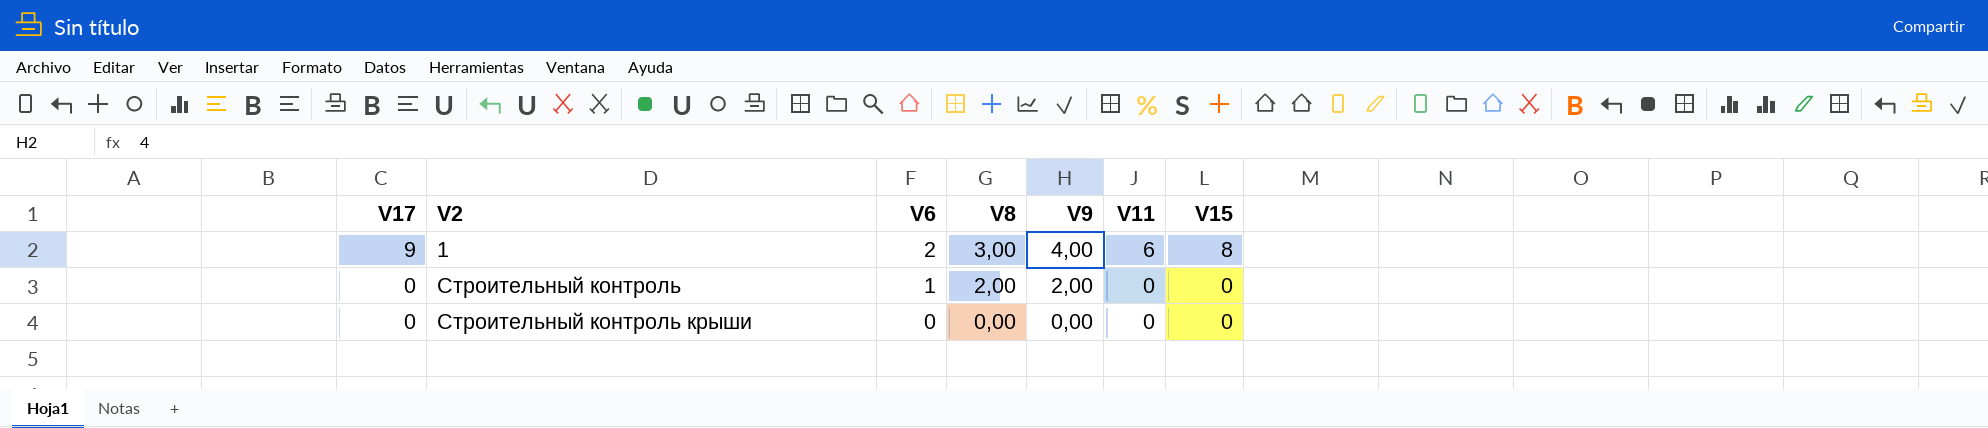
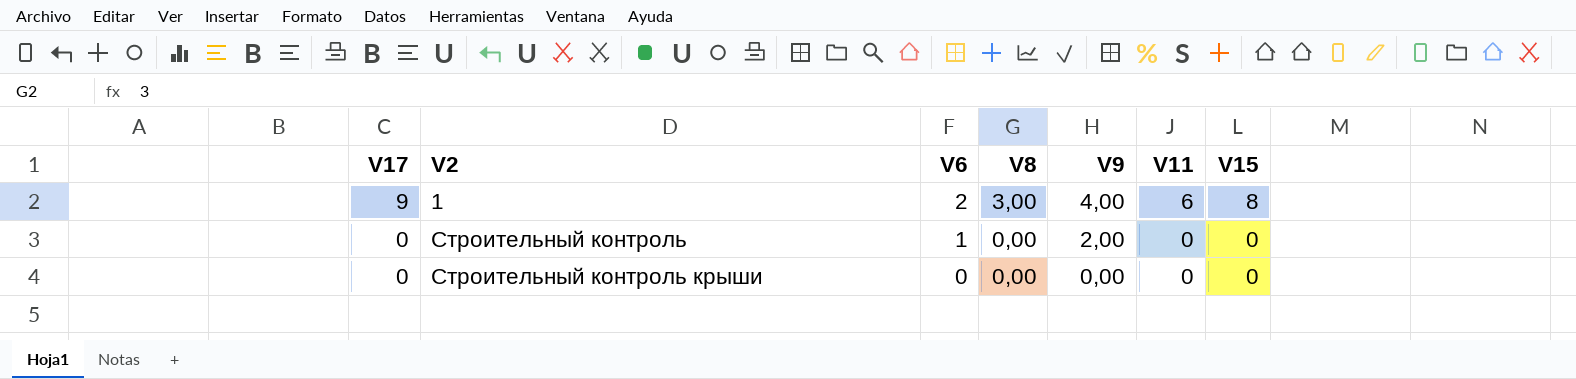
Строительный контроль | V8: 2,00 -> 0,00

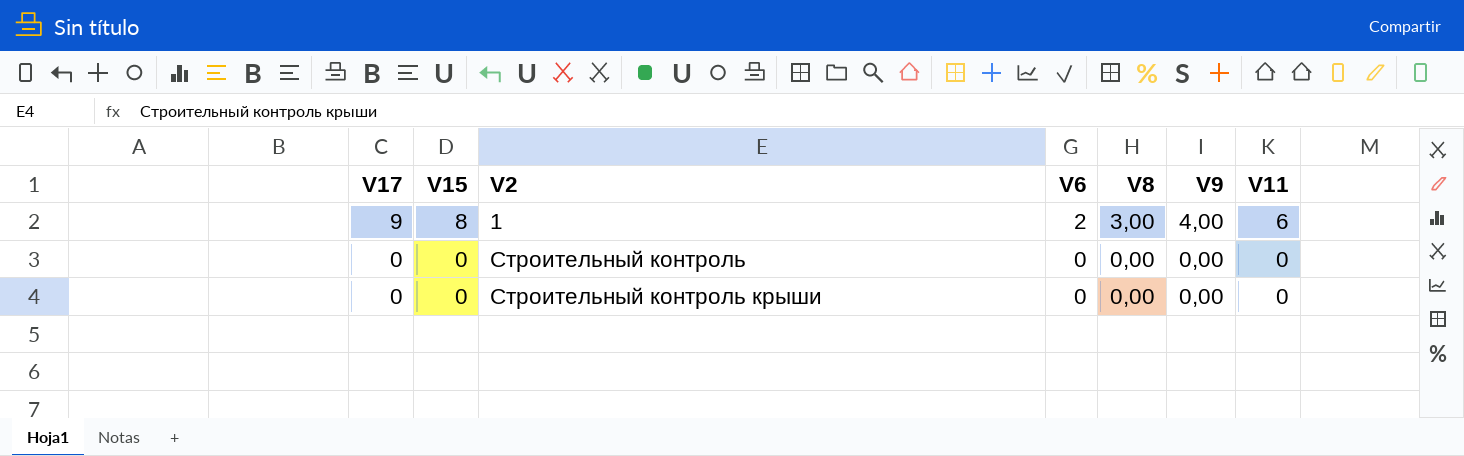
column V15 | position: 7 -> 2
Строительный контроль | V6: 1 -> 0
Строительный контроль | V9: 2,00 -> 0,00

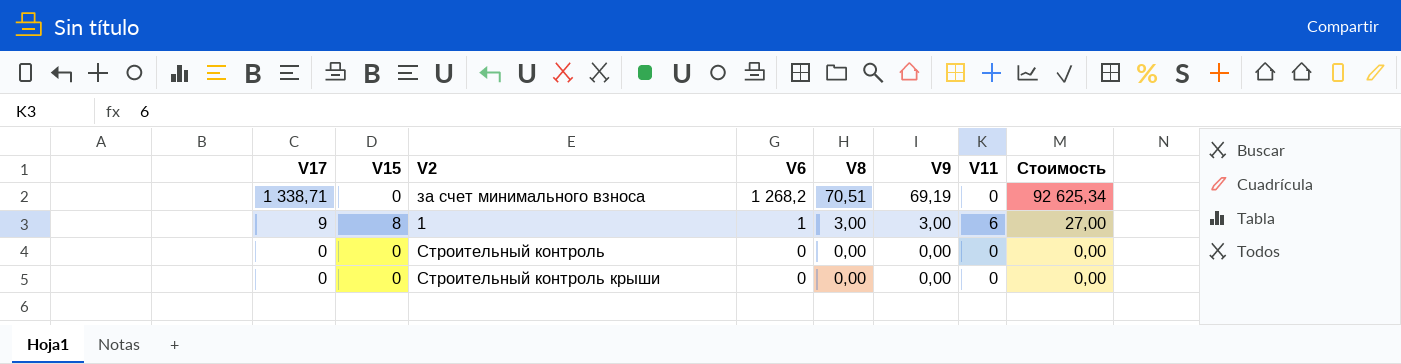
column Стоимость | formula: none -> [V17] * [V9]
row за счет минимального взноса: none -> 1 338,71 | 0 | 1 268,2 | 70,51 | 69,19 | 0 | 92 625,34
1 | V6: 2 -> 1
1 | V9: 4,00 -> 3,00

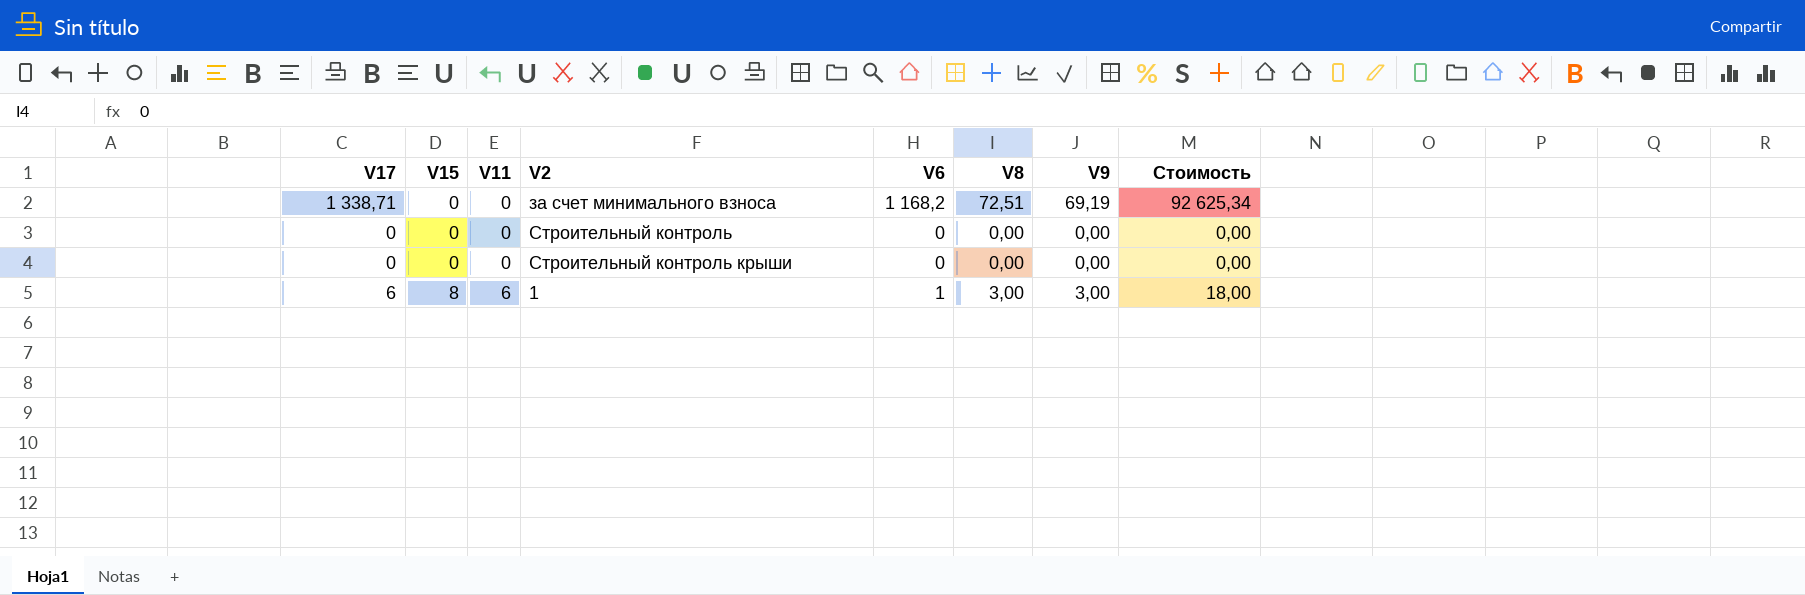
row order: V17 descending -> V15 ascending
column V11 | position: 7 -> 3
за счет минимального взноса | V6: 1 268,2 -> 1 168,2
за счет минимального взноса | V8: 70,51 -> 72,51
1 | V17: 9 -> 6
1 | Стоимость: 27,00 -> 18,00

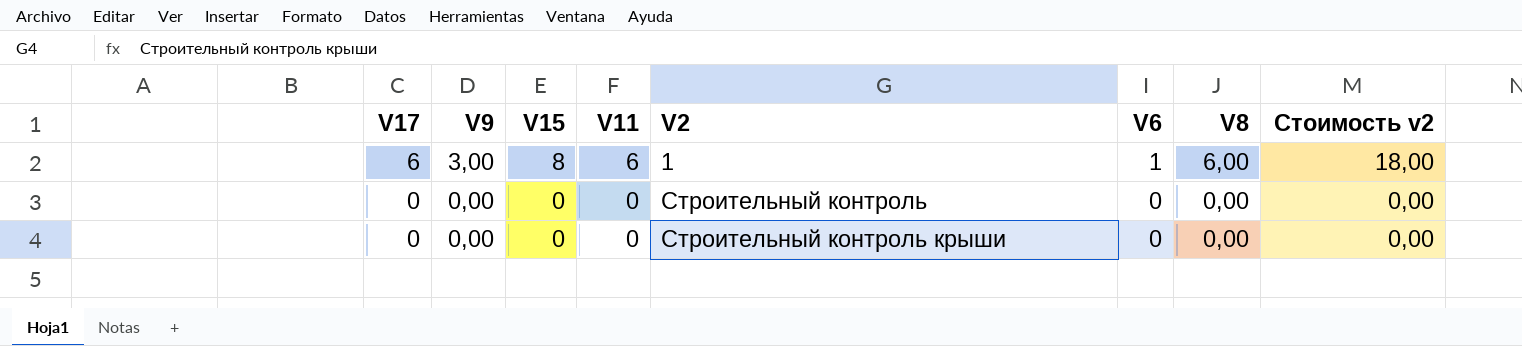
row order: V15 ascending -> V17 descending
column V9 | position: 7 -> 2
column name: Стоимость -> Стоимость v2
row за счет минимального взноса: 1 338,71 | 0 | 0 | 1 168,2 | 72,51 | 69,19 | 92 625,34 -> none
1 | V8: 3,00 -> 6,00

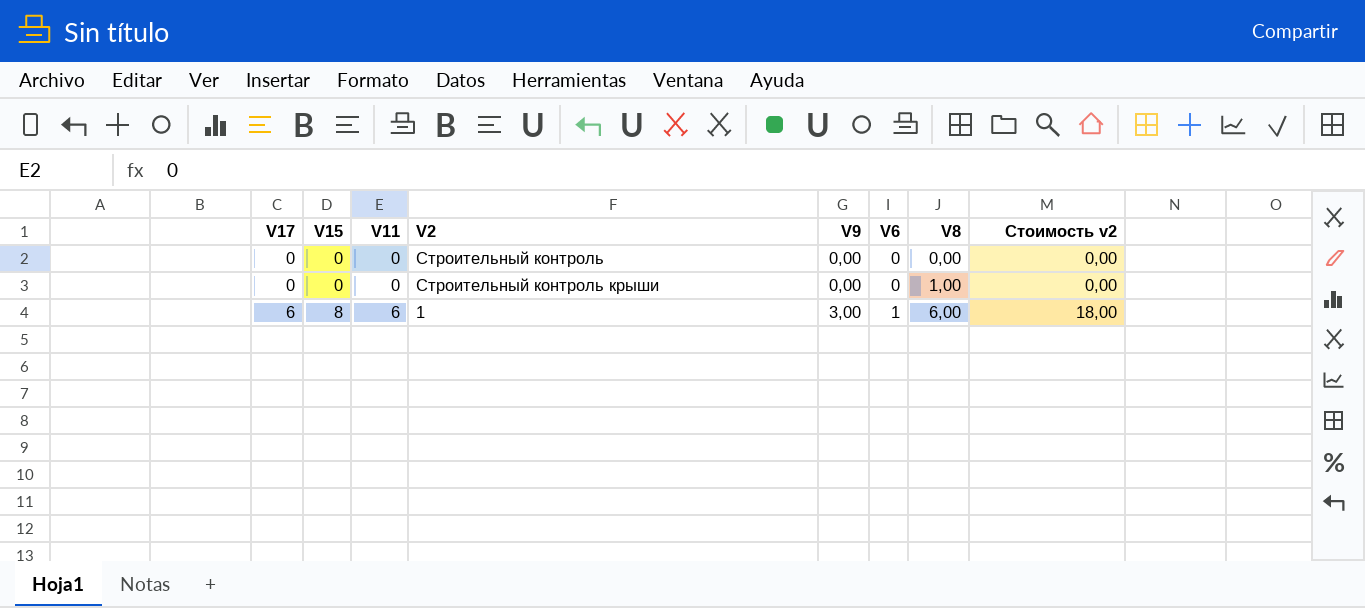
row order: V17 descending -> V17 ascending
column V9 | position: 2 -> 5
Строительный контроль крыши | V8: 0,00 -> 1,00

